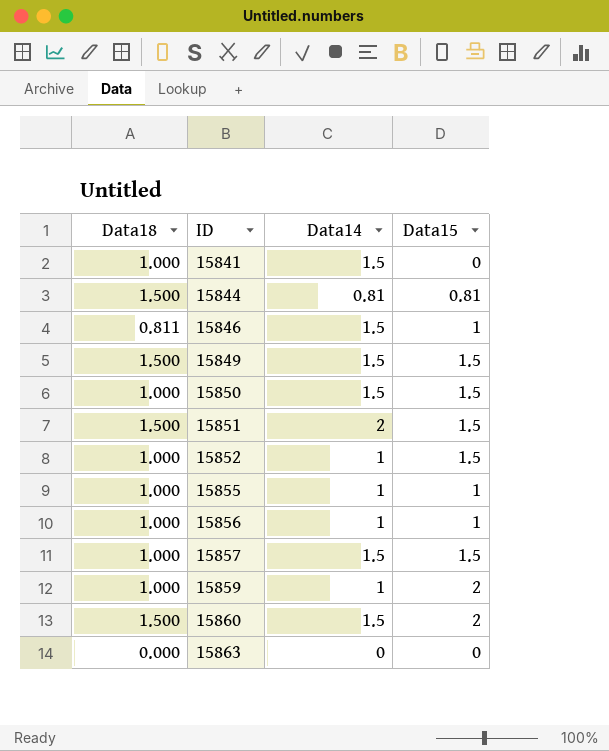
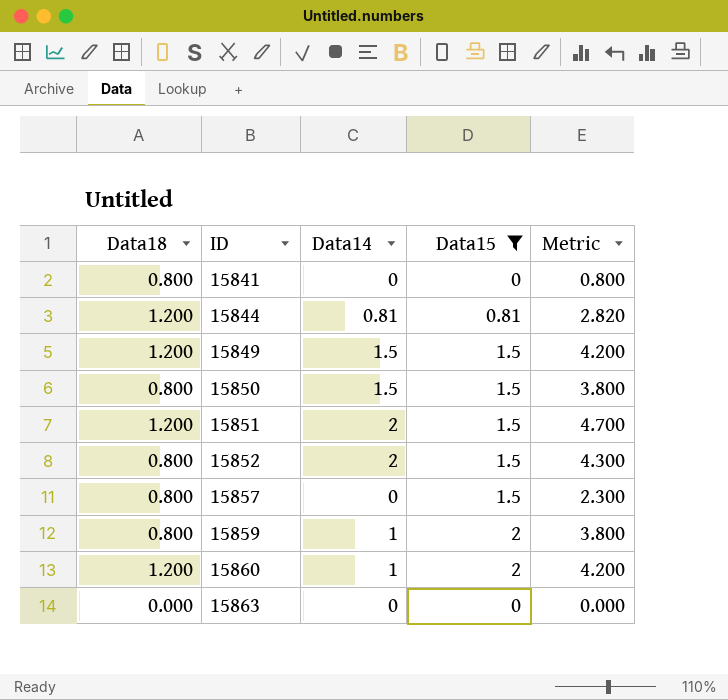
filter: none -> Data15 != 1
column Metric | formula: none -> [Data18] + [Data14] + [Data15]
15841 | Data18: 1.000 -> 0.800
15841 | Data14: 1.5 -> 0
15844 | Data18: 1.500 -> 1.200
15849 | Data18: 1.500 -> 1.200
15850 | Data18: 1.000 -> 0.800
15851 | Data18: 1.500 -> 1.200
15852 | Data18: 1.000 -> 0.800
15852 | Data14: 1 -> 2
15857 | Data18: 1.000 -> 0.800
15857 | Data14: 1.5 -> 0
15859 | Data18: 1.000 -> 0.800
15860 | Data18: 1.500 -> 1.200
15860 | Data14: 1.5 -> 1

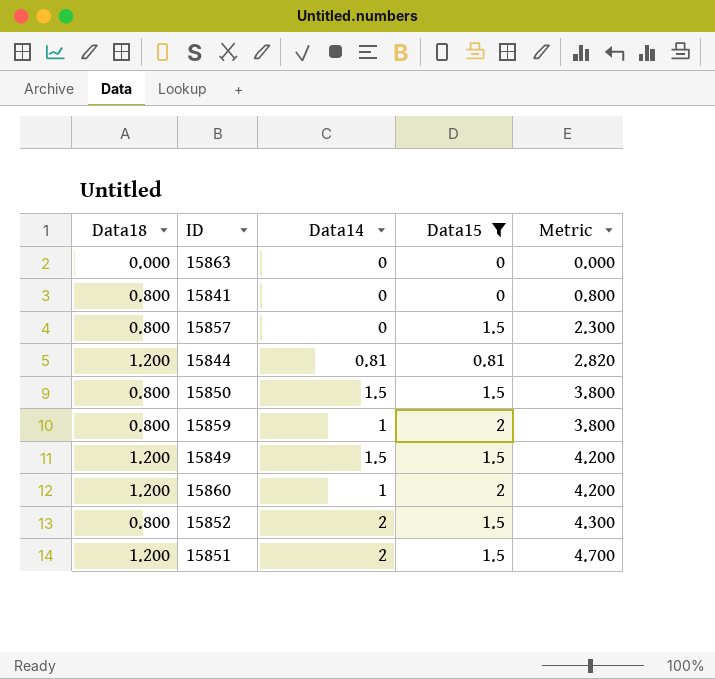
row order: ID ascending -> Metric ascending

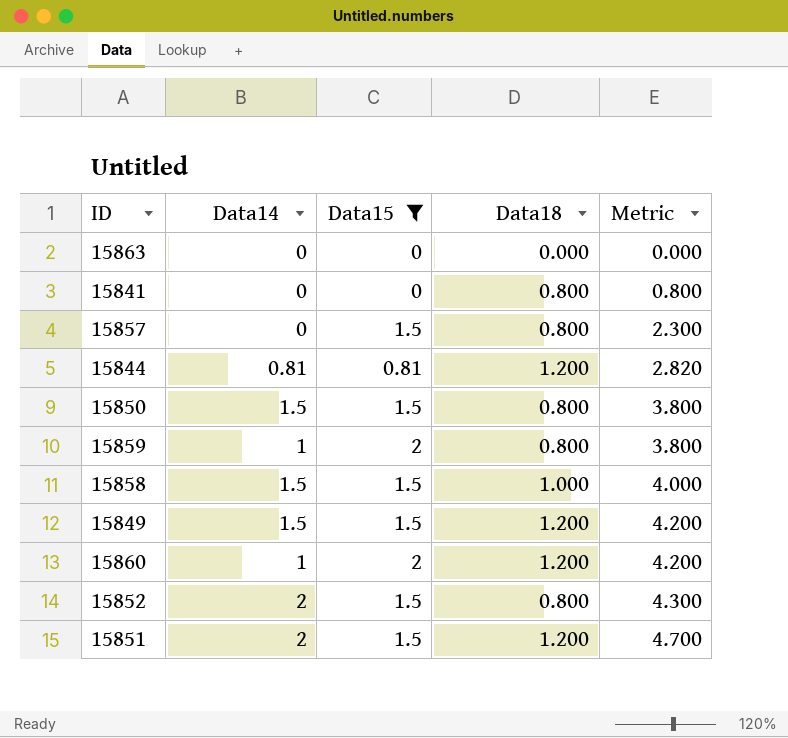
column Data18 | position: 1 -> 4
row 15858: none -> 1.5 | 1.5 | 1.000 | 4.000

